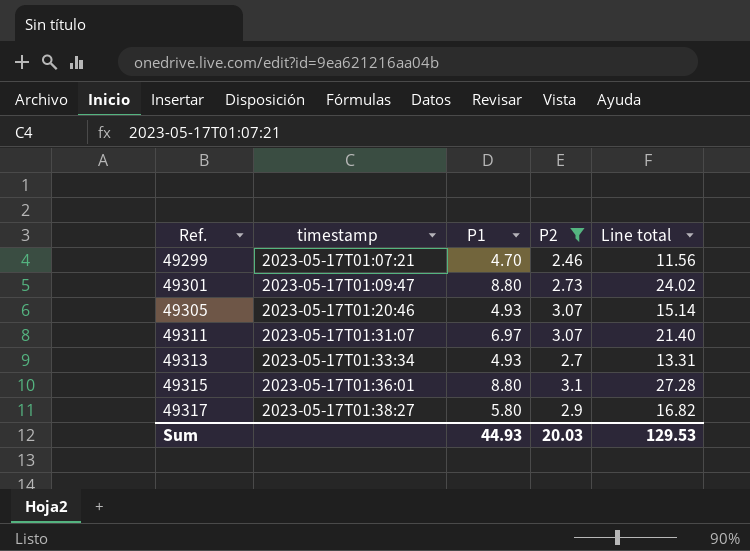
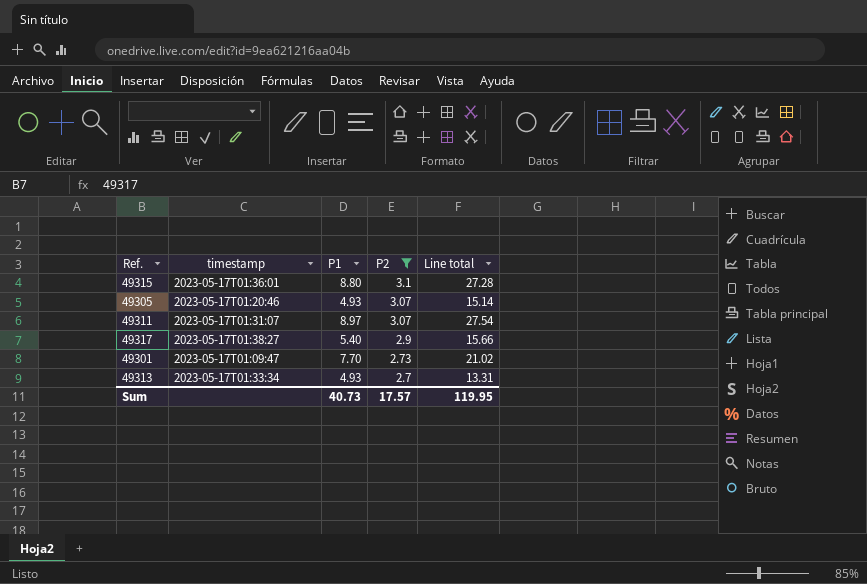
row order: Ref. ascending -> P2 descending
row 49299: 2023-05-17T01:07:21 | 4.70 | 2.46 | 11.56 -> none
49311 | P1: 6.97 -> 8.97
49311 | Line total: 21.40 -> 27.54
49317 | P1: 5.80 -> 5.40
49317 | Line total: 16.82 -> 15.66
49301 | P1: 8.80 -> 7.70
49301 | Line total: 24.02 -> 21.02
Sum | P1: 44.93 -> 40.73
Sum | P2: 20.03 -> 17.57
Sum | Line total: 129.53 -> 119.95

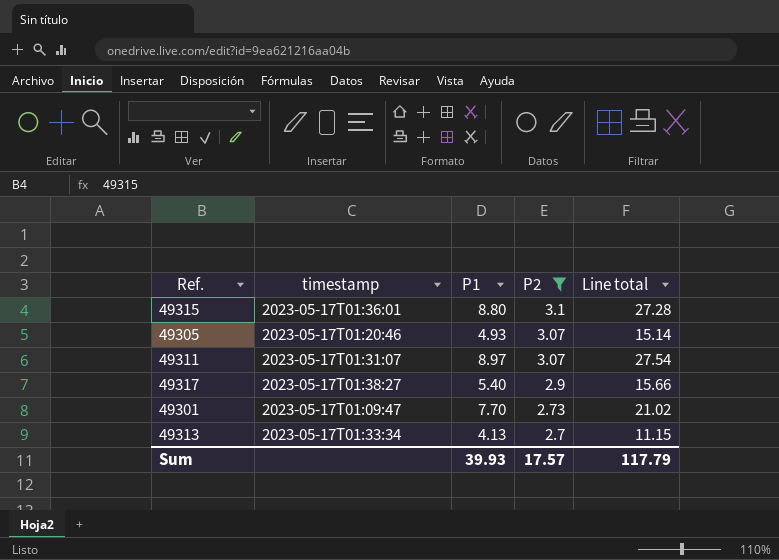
49313 | P1: 4.93 -> 4.13
49313 | Line total: 13.31 -> 11.15
Sum | P1: 40.73 -> 39.93
Sum | Line total: 119.95 -> 117.79

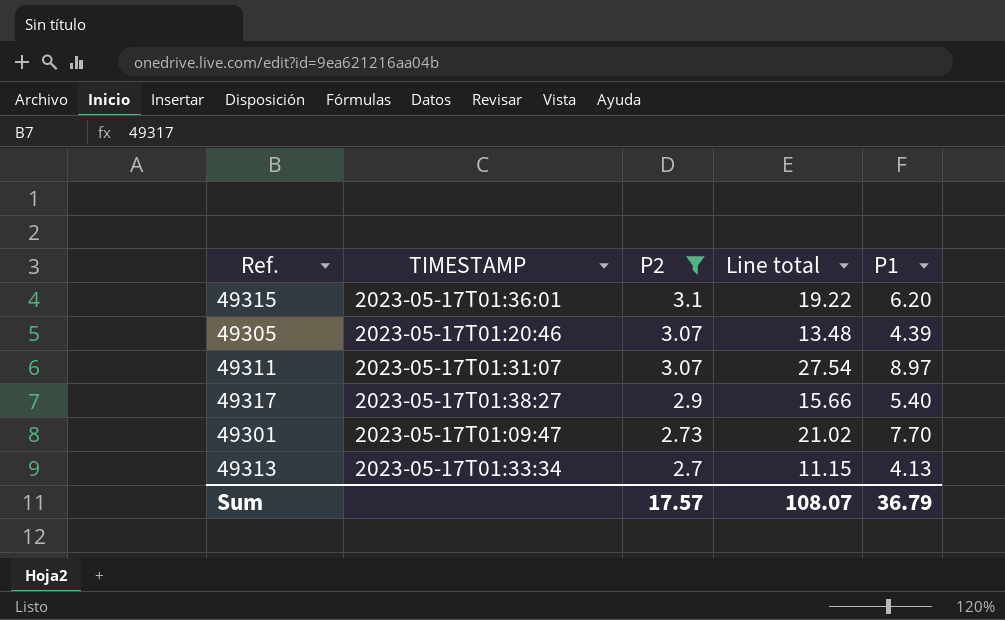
column name: timestamp -> TIMESTAMP
column P1 | position: 3 -> 5
49315 | Line total: 27.28 -> 19.22
49315 | P1: 8.80 -> 6.20
49305 | Line total: 15.14 -> 13.48
49305 | P1: 4.93 -> 4.39
Sum | Line total: 117.79 -> 108.07
Sum | P1: 39.93 -> 36.79

